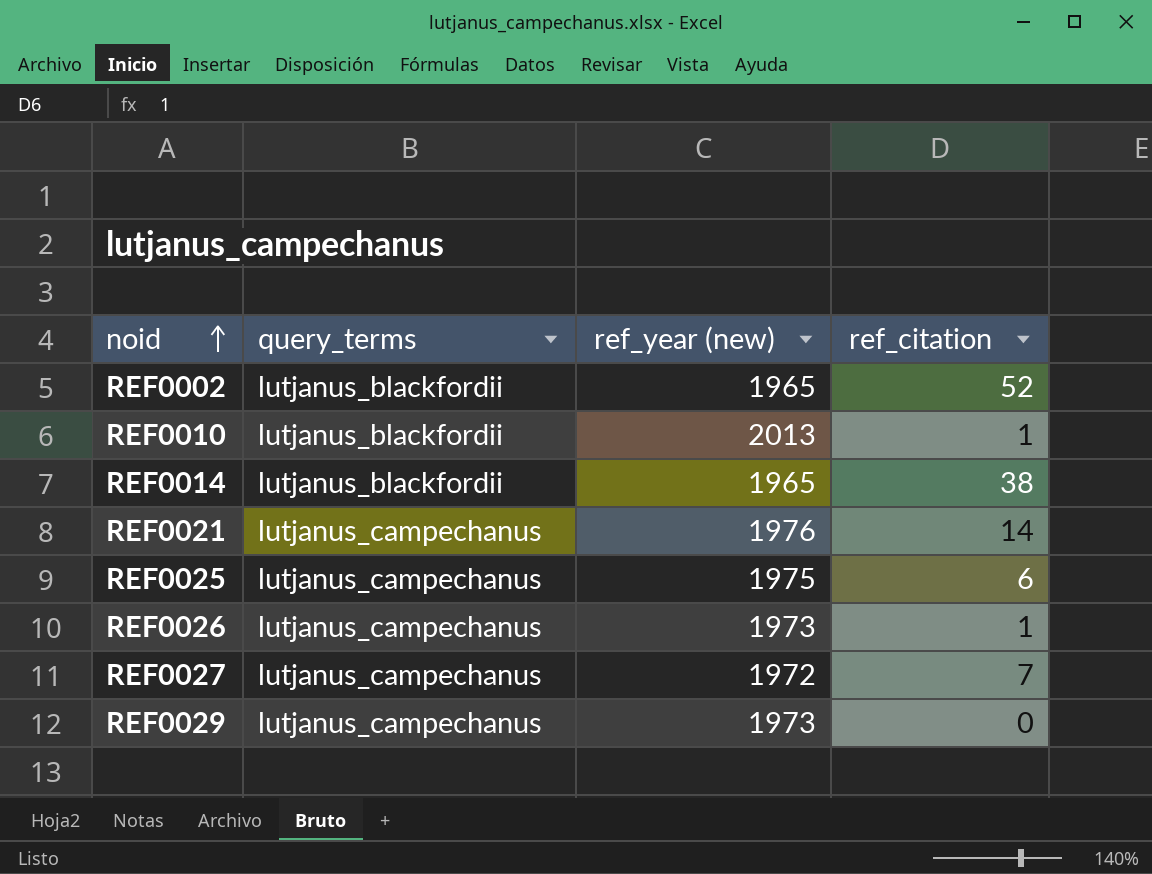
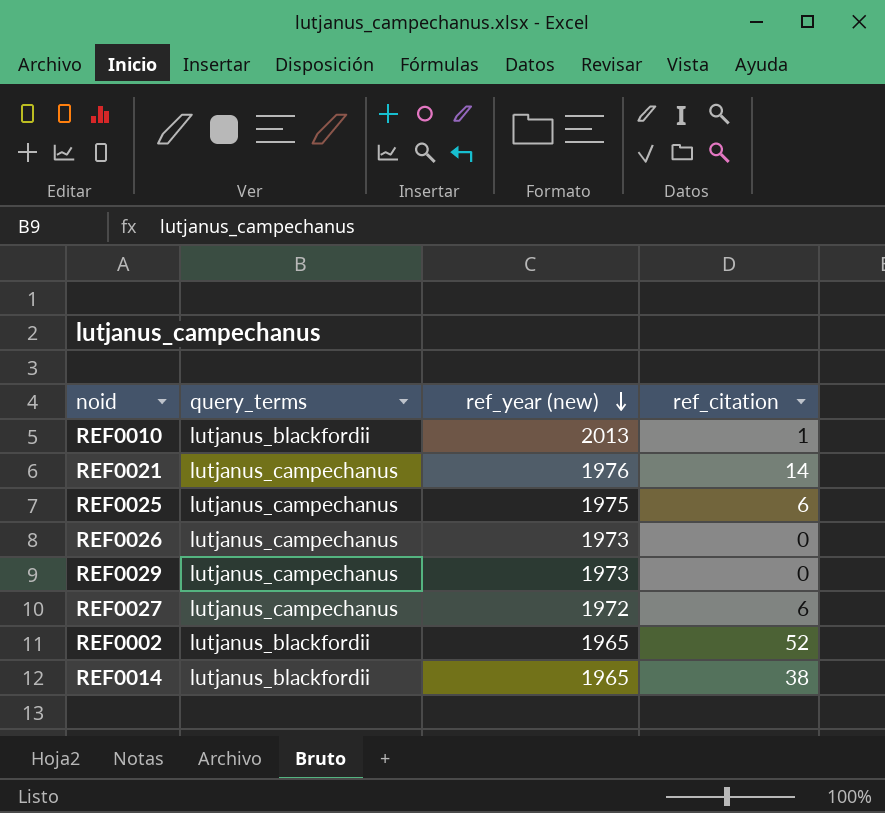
row order: noid ascending -> ref_year (new) descending
REF0026 | ref_citation: 1 -> 0
REF0027 | ref_citation: 7 -> 6

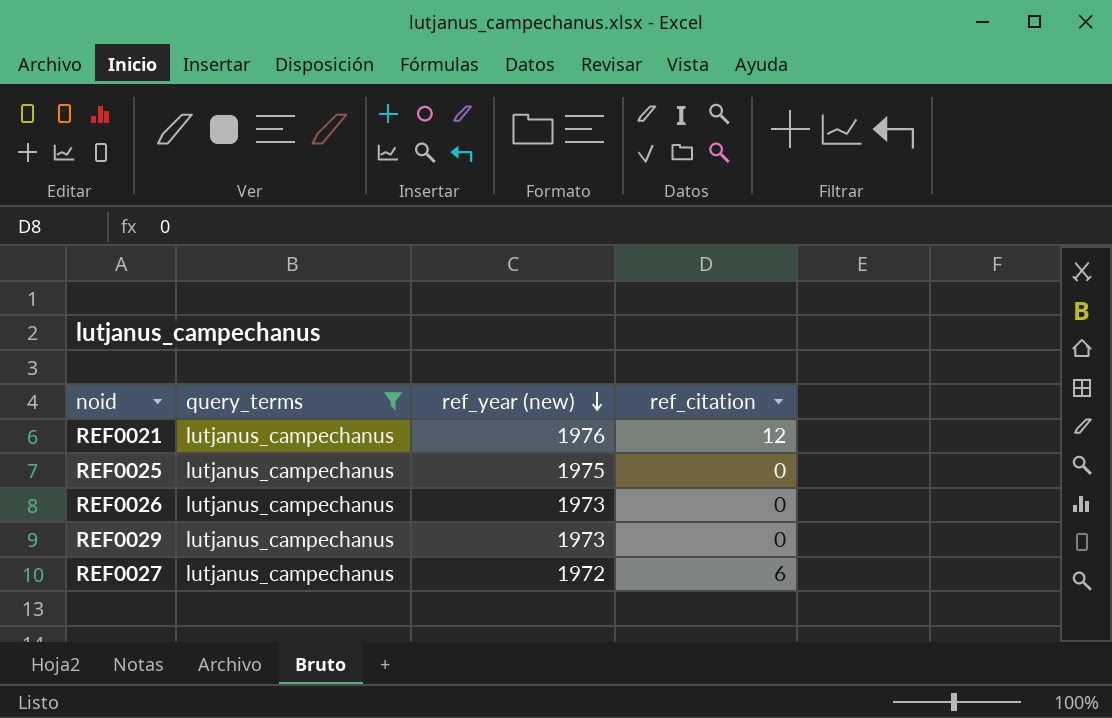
filter: none -> query_terms = lutjanus_campechanus
REF0021 | ref_citation: 14 -> 12
REF0025 | ref_citation: 6 -> 0

